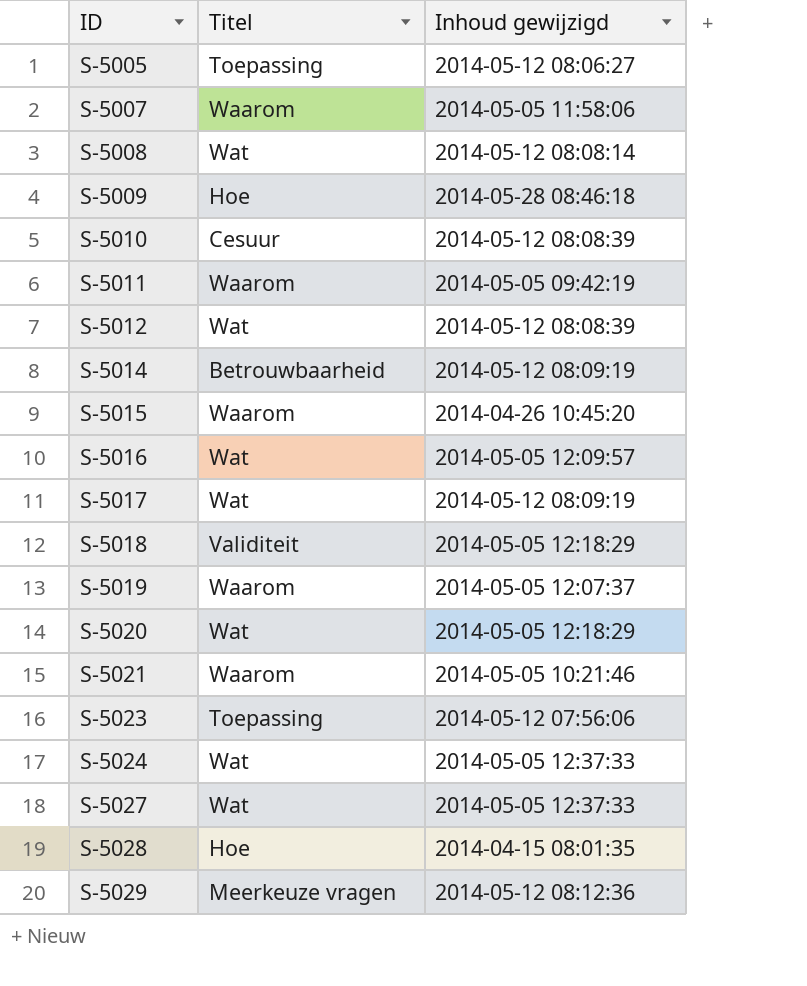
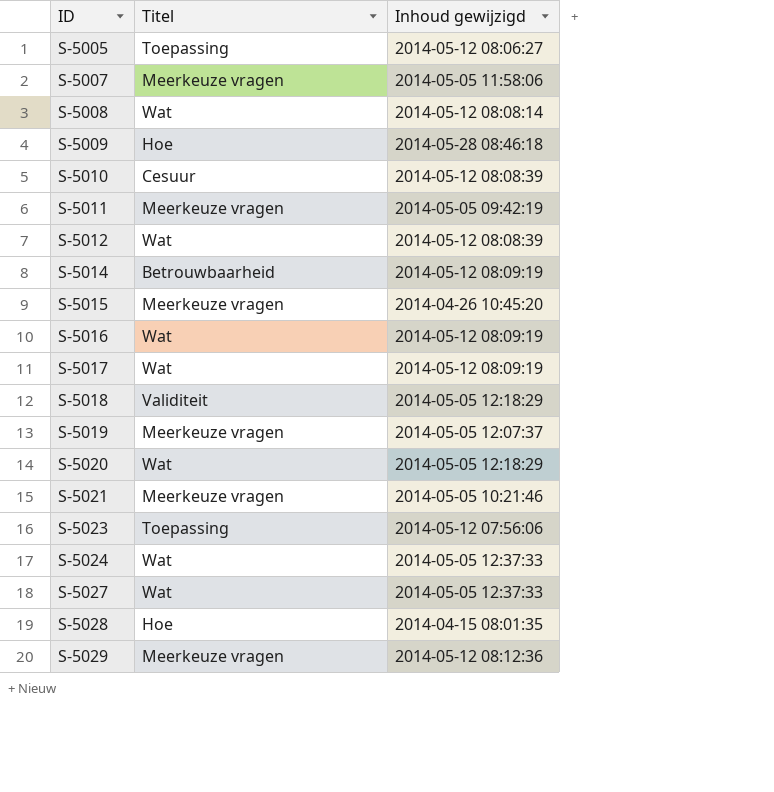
S-5007 | Titel: Waarom -> Meerkeuze vragen
S-5011 | Titel: Waarom -> Meerkeuze vragen
S-5015 | Titel: Waarom -> Meerkeuze vragen
S-5016 | Inhoud gewijzigd: 2014-05-05 12:09:57 -> 2014-05-12 08:09:19
S-5019 | Titel: Waarom -> Meerkeuze vragen
S-5021 | Titel: Waarom -> Meerkeuze vragen

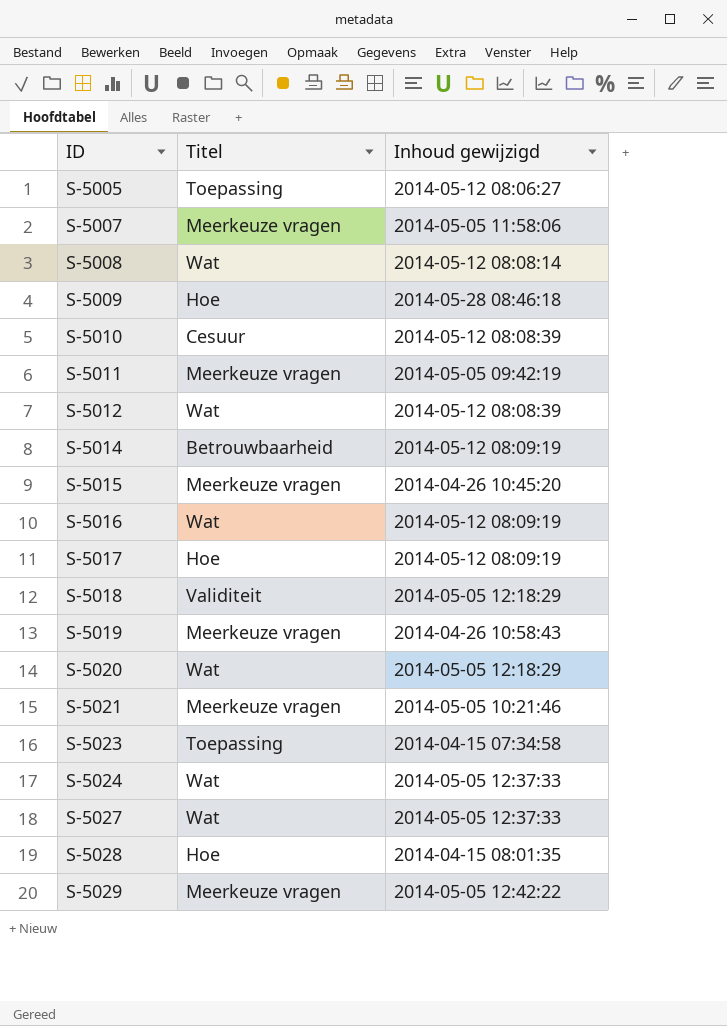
S-5017 | Titel: Wat -> Hoe
S-5019 | Inhoud gewijzigd: 2014-05-05 12:07:37 -> 2014-04-26 10:58:43
S-5023 | Inhoud gewijzigd: 2014-05-12 07:56:06 -> 2014-04-15 07:34:58
S-5029 | Inhoud gewijzigd: 2014-05-12 08:12:36 -> 2014-05-05 12:42:22

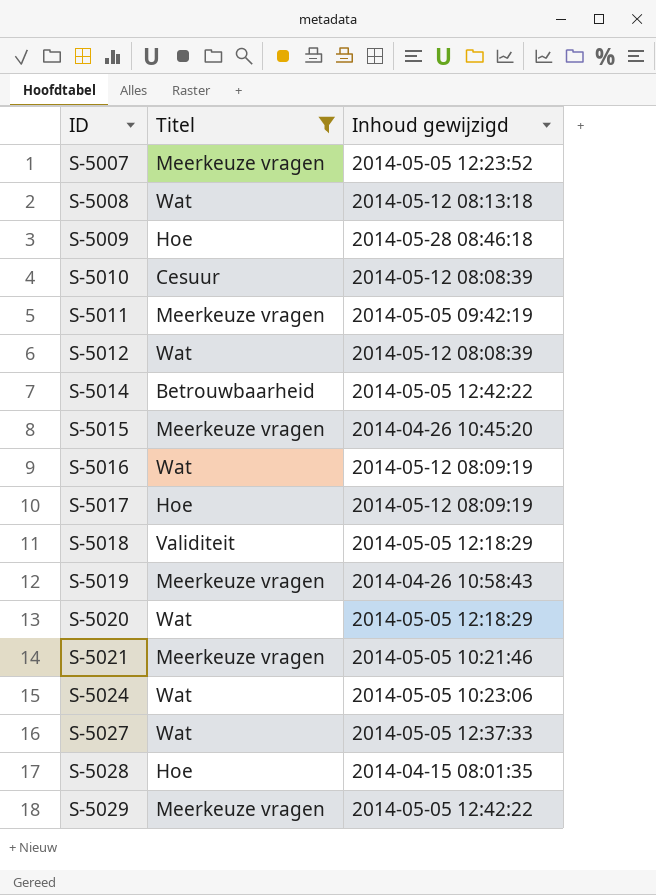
filter: none -> Titel != Toepassing
S-5007 | Inhoud gewijzigd: 2014-05-05 11:58:06 -> 2014-05-05 12:23:52
S-5008 | Inhoud gewijzigd: 2014-05-12 08:08:14 -> 2014-05-12 08:13:18
S-5014 | Inhoud gewijzigd: 2014-05-12 08:09:19 -> 2014-05-05 12:42:22
S-5024 | Inhoud gewijzigd: 2014-05-05 12:37:33 -> 2014-05-05 10:23:06

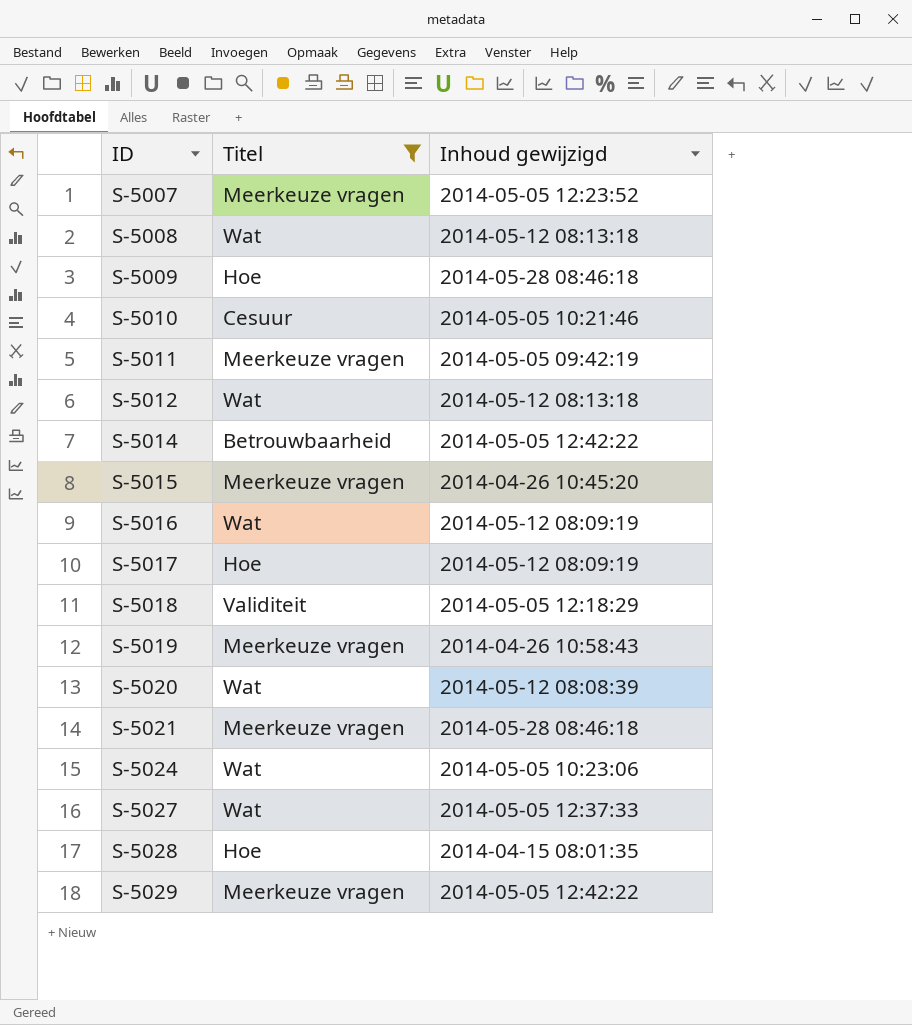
S-5010 | Inhoud gewijzigd: 2014-05-12 08:08:39 -> 2014-05-05 10:21:46
S-5012 | Inhoud gewijzigd: 2014-05-12 08:08:39 -> 2014-05-12 08:13:18
S-5020 | Inhoud gewijzigd: 2014-05-05 12:18:29 -> 2014-05-12 08:08:39
S-5021 | Inhoud gewijzigd: 2014-05-05 10:21:46 -> 2014-05-28 08:46:18

